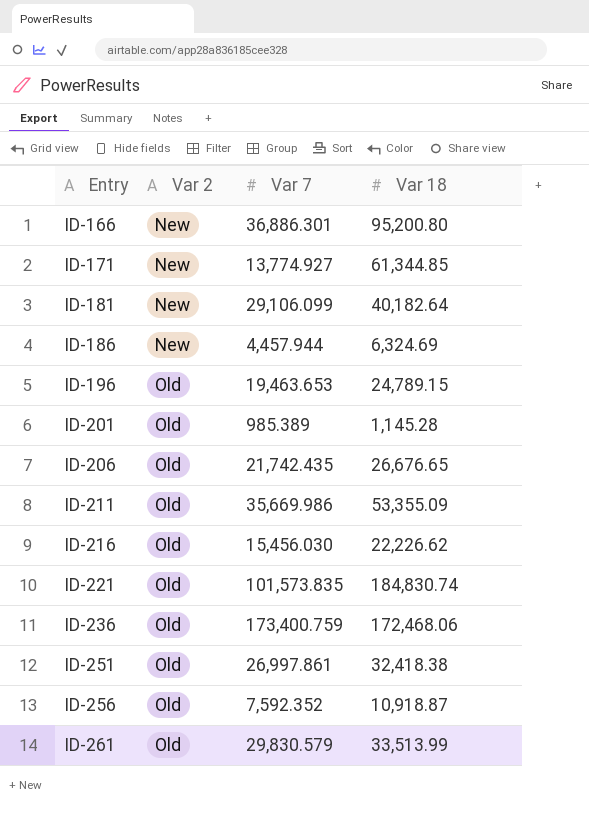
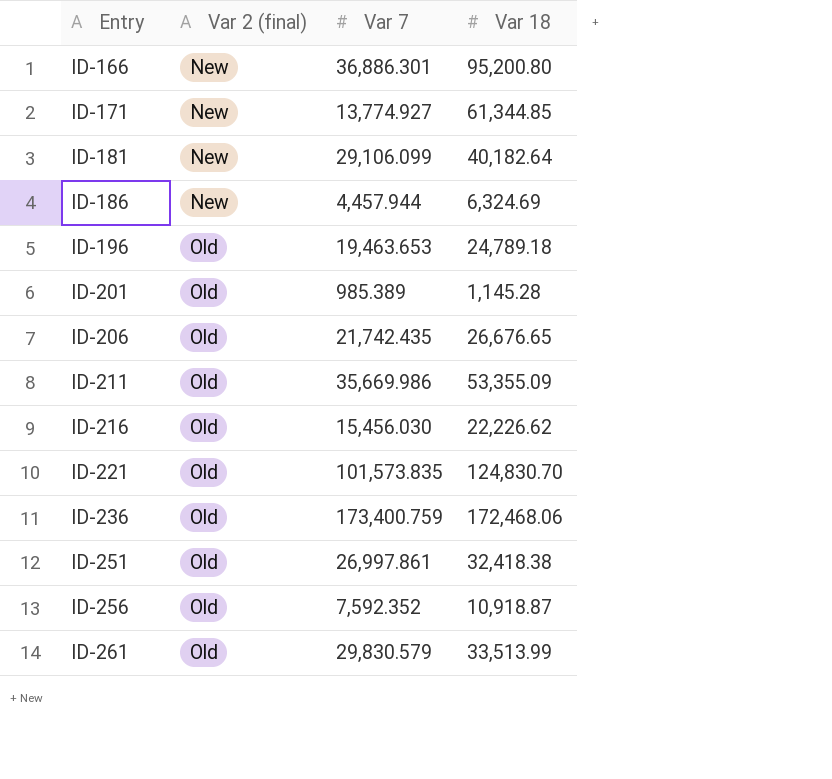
column name: Var 2 -> Var 2 (final)
ID-196 | Var 18: 24,789.15 -> 24,789.18
ID-221 | Var 18: 184,830.74 -> 124,830.70

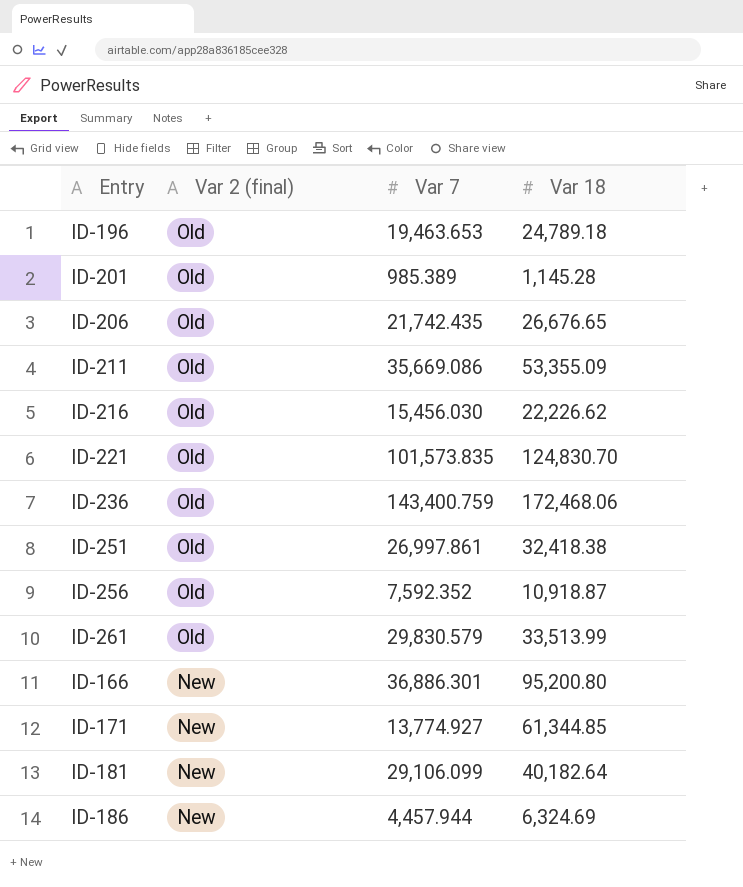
row order: Entry ascending -> Var 2 (final) descending
ID-211 | Var 7: 35,669.986 -> 35,669.086
ID-236 | Var 7: 173,400.759 -> 143,400.759

